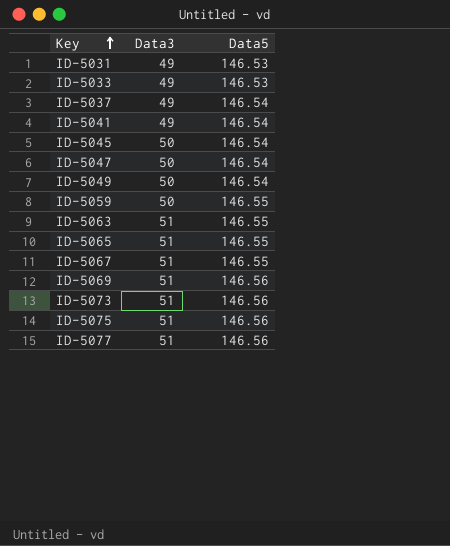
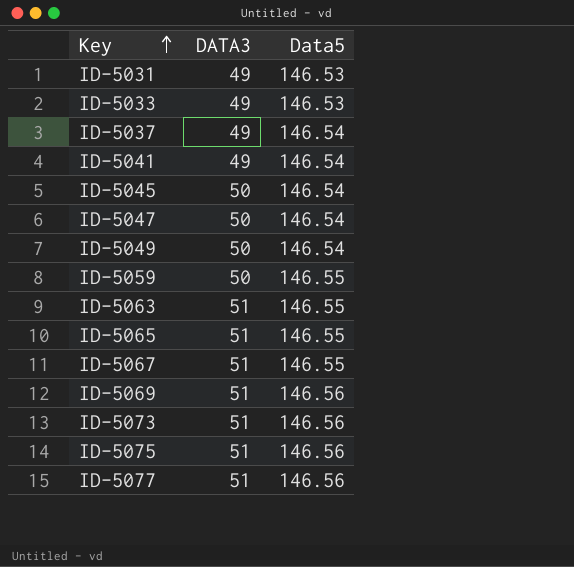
column name: Data3 -> DATA3

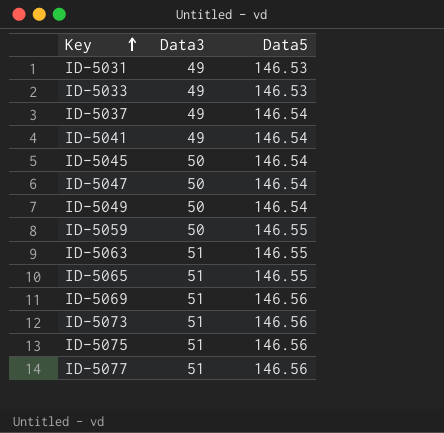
column name: DATA3 -> Data3
row ID-5067: 51 | 146.55 -> none

